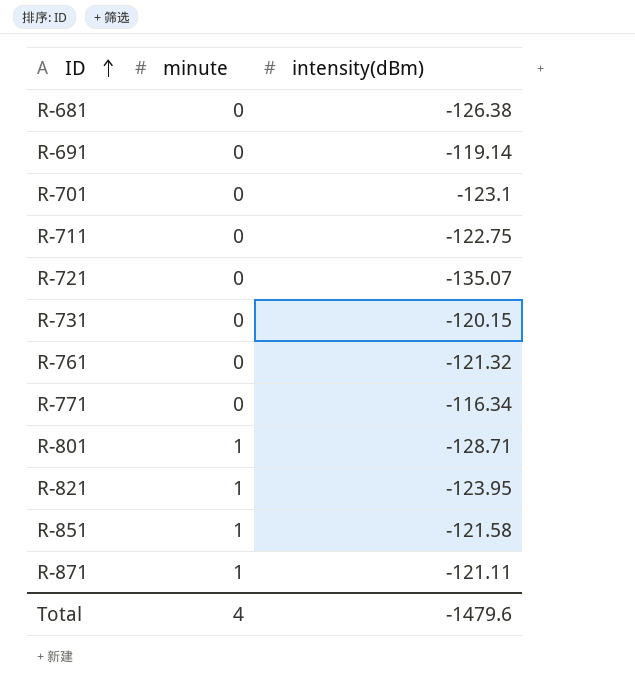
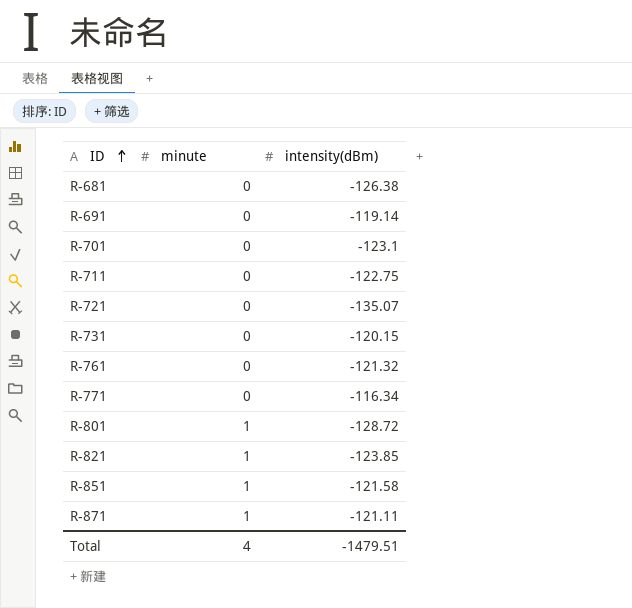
R-801 | intensity(dBm): -128.71 -> -128.72
R-821 | intensity(dBm): -123.95 -> -123.85
Total | intensity(dBm): -1479.6 -> -1479.51

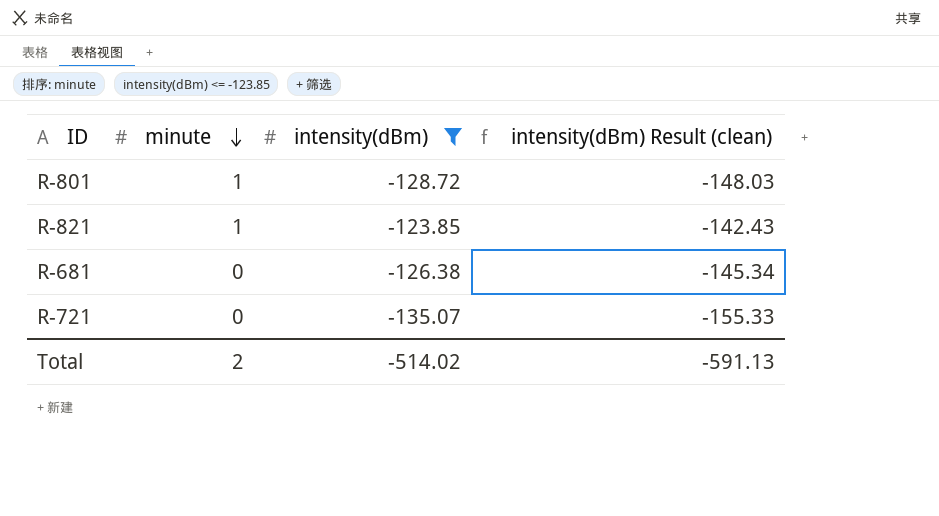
filter: none -> intensity(dBm) <= -123.85
row order: ID ascending -> minute descending
column intensity(dBm) Result (clean) | formula: none -> [intensity(dBm)] * 1.15
Total | minute: 4 -> 2
Total | intensity(dBm): -1479.51 -> -514.02

